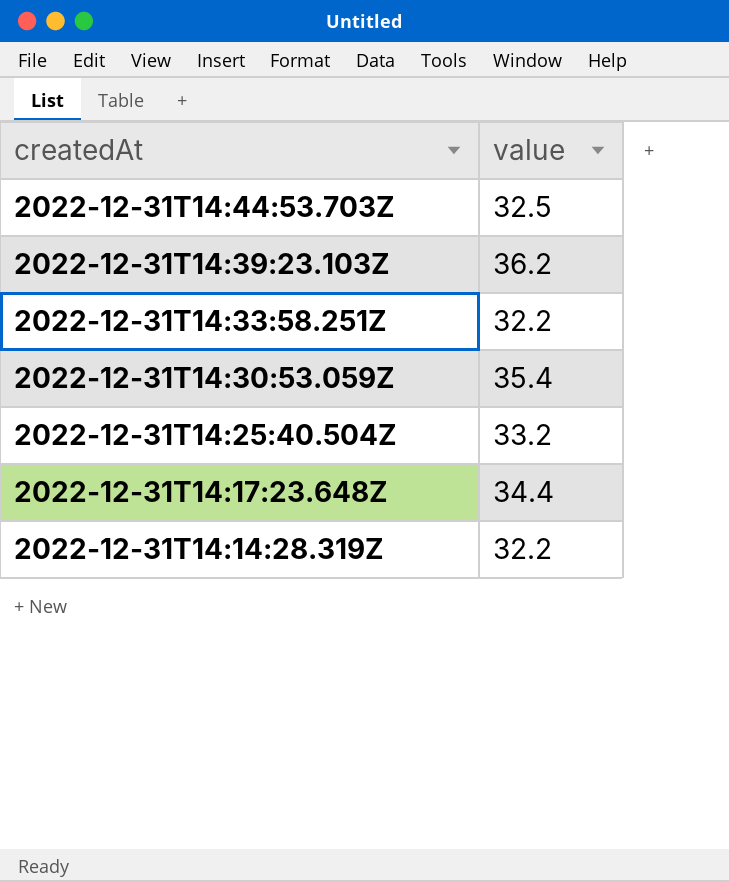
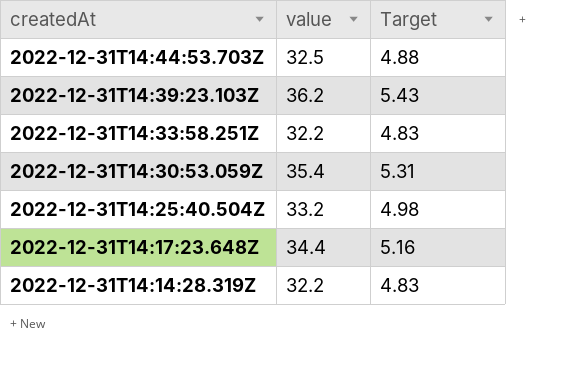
column Target | formula: none -> [value] * 0.15

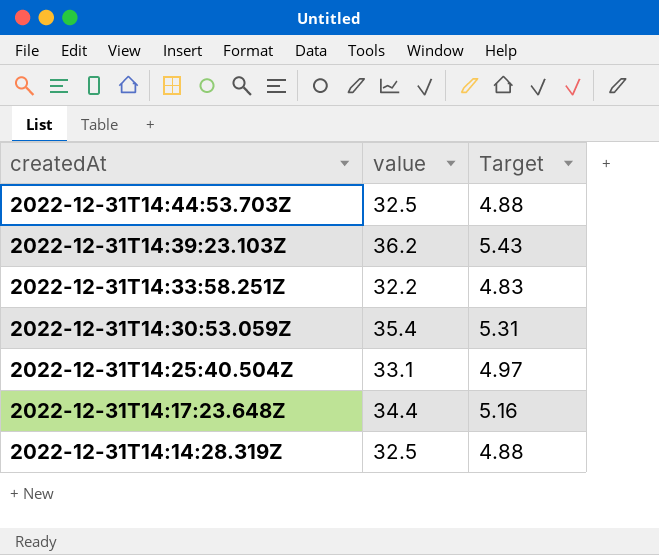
2022-12-31T14:25:40.504Z | value: 33.2 -> 33.1
2022-12-31T14:25:40.504Z | Target: 4.98 -> 4.97
2022-12-31T14:14:28.319Z | value: 32.2 -> 32.5
2022-12-31T14:14:28.319Z | Target: 4.83 -> 4.88

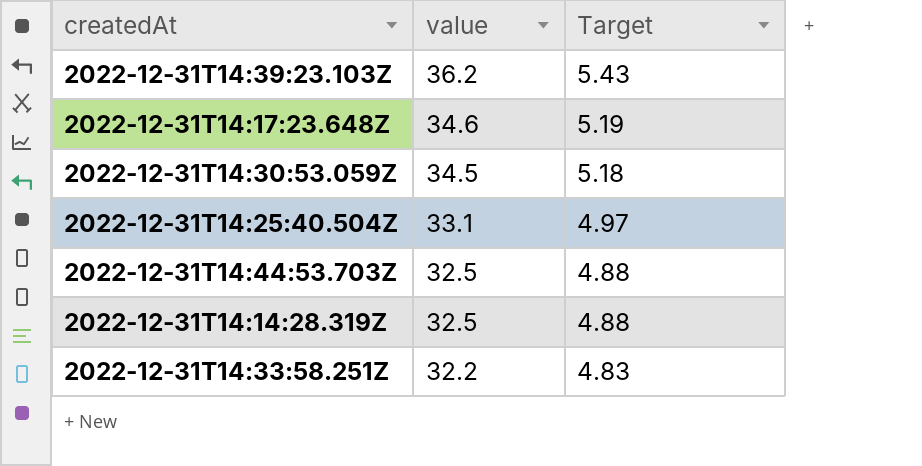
row order: createdAt descending -> value descending
2022-12-31T14:17:23.648Z | value: 34.4 -> 34.6
2022-12-31T14:17:23.648Z | Target: 5.16 -> 5.19
2022-12-31T14:30:53.059Z | value: 35.4 -> 34.5
2022-12-31T14:30:53.059Z | Target: 5.31 -> 5.18

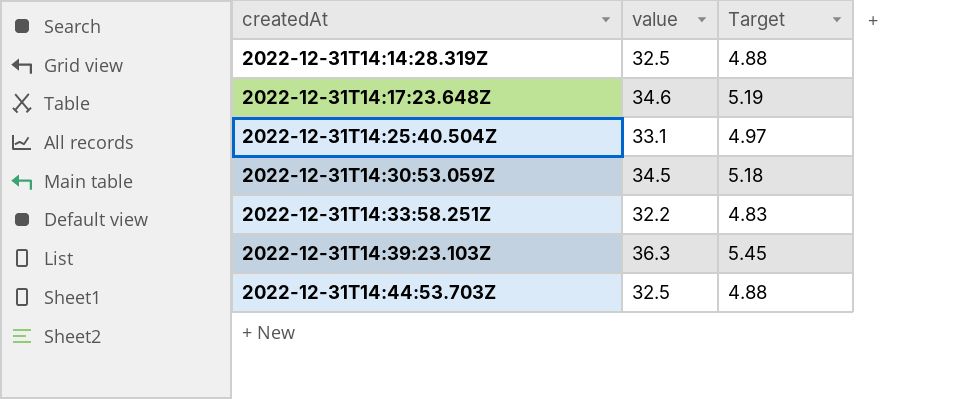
row order: value descending -> createdAt ascending
2022-12-31T14:39:23.103Z | value: 36.2 -> 36.3
2022-12-31T14:39:23.103Z | Target: 5.43 -> 5.45

